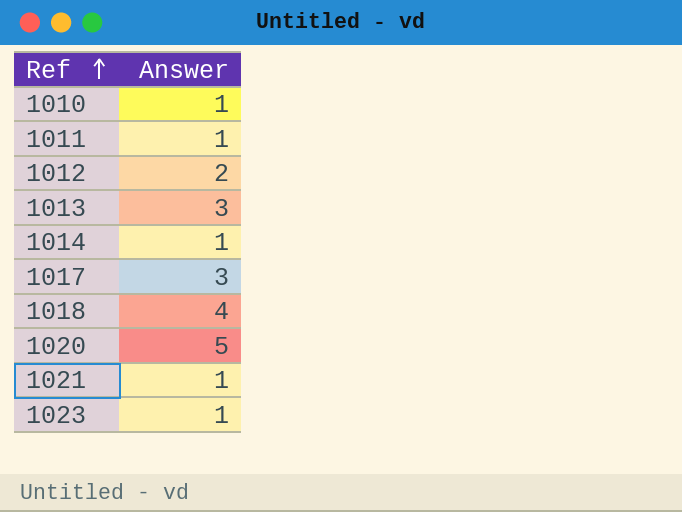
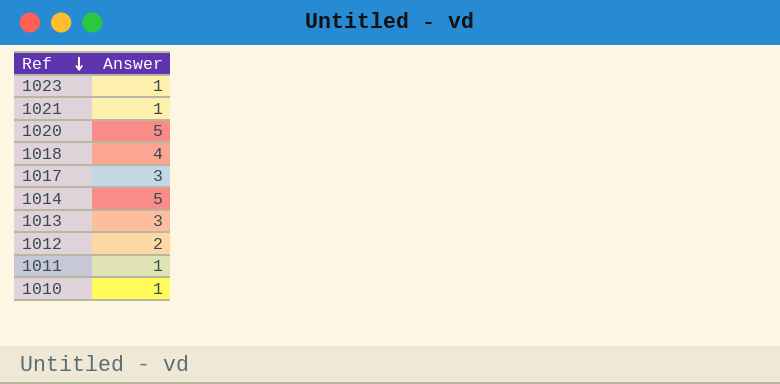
row order: Ref ascending -> Ref descending
1014 | Answer: 1 -> 5

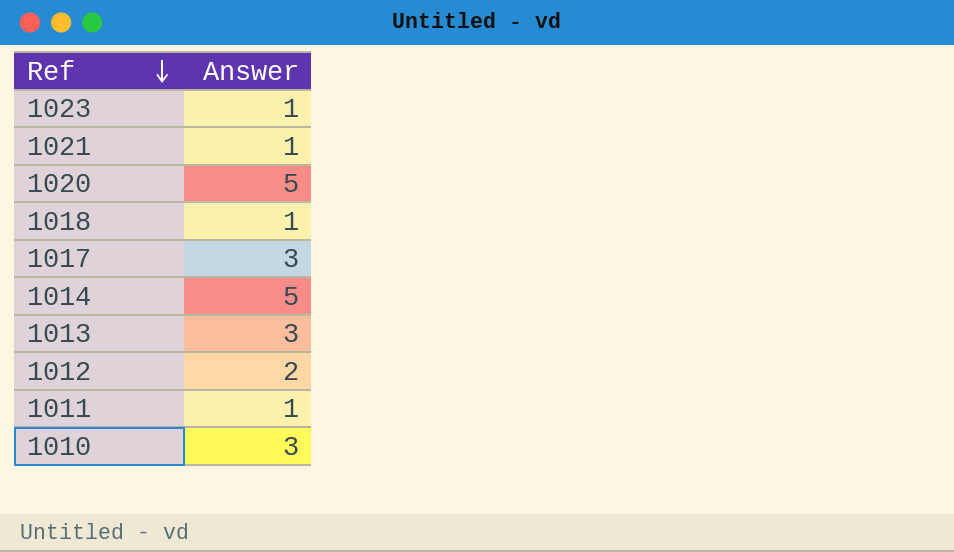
1018 | Answer: 4 -> 1
1010 | Answer: 1 -> 3

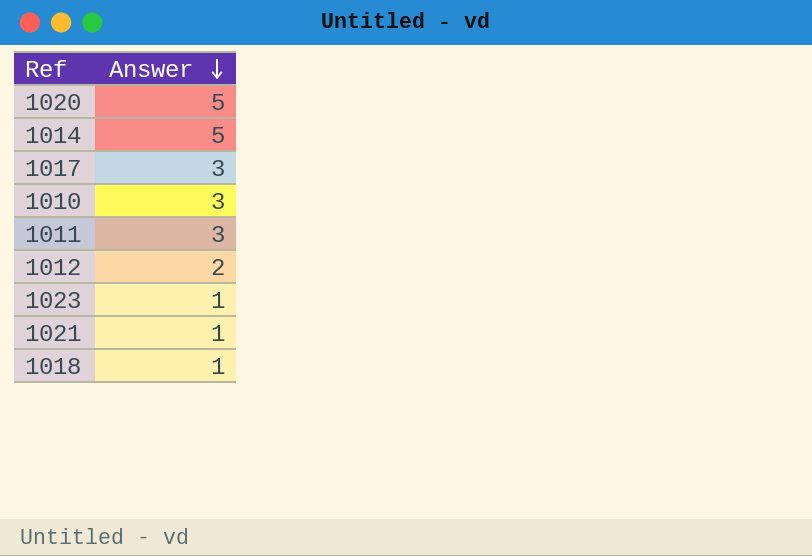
row order: Ref descending -> Answer descending
row 1013: 3 -> none
1011 | Answer: 1 -> 3

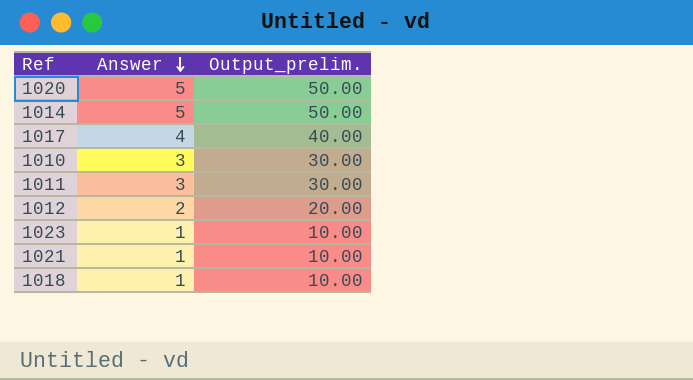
column Output_prelim. | formula: none -> [Answer] * 10
1017 | Answer: 3 -> 4

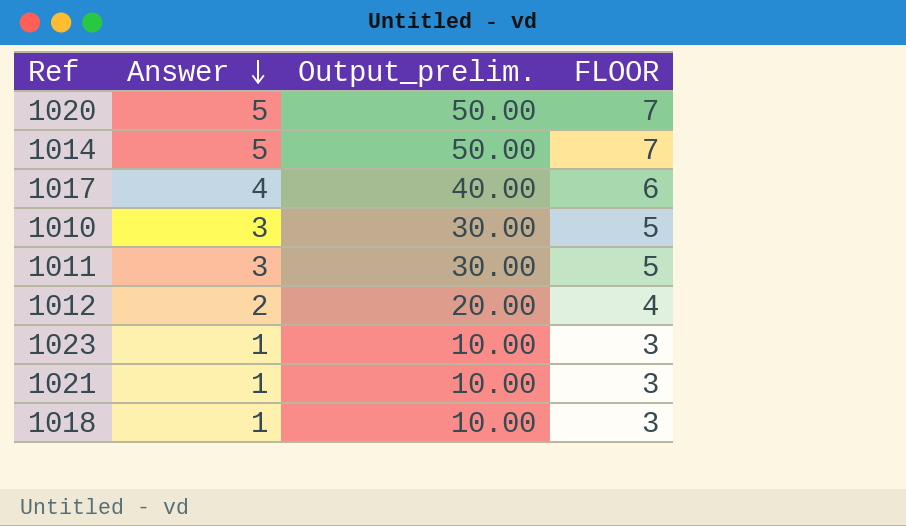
column FLOOR | formula: none -> [Answer] + 2

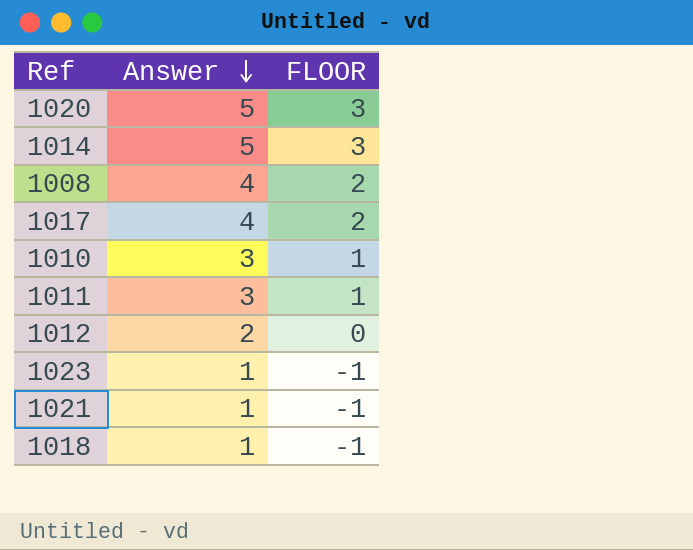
column Output_prelim. | formula: [Answer] * 10 -> none
column FLOOR | formula: [Answer] + 2 -> [Answer] - 2
row 1008: none -> 4 | 2

